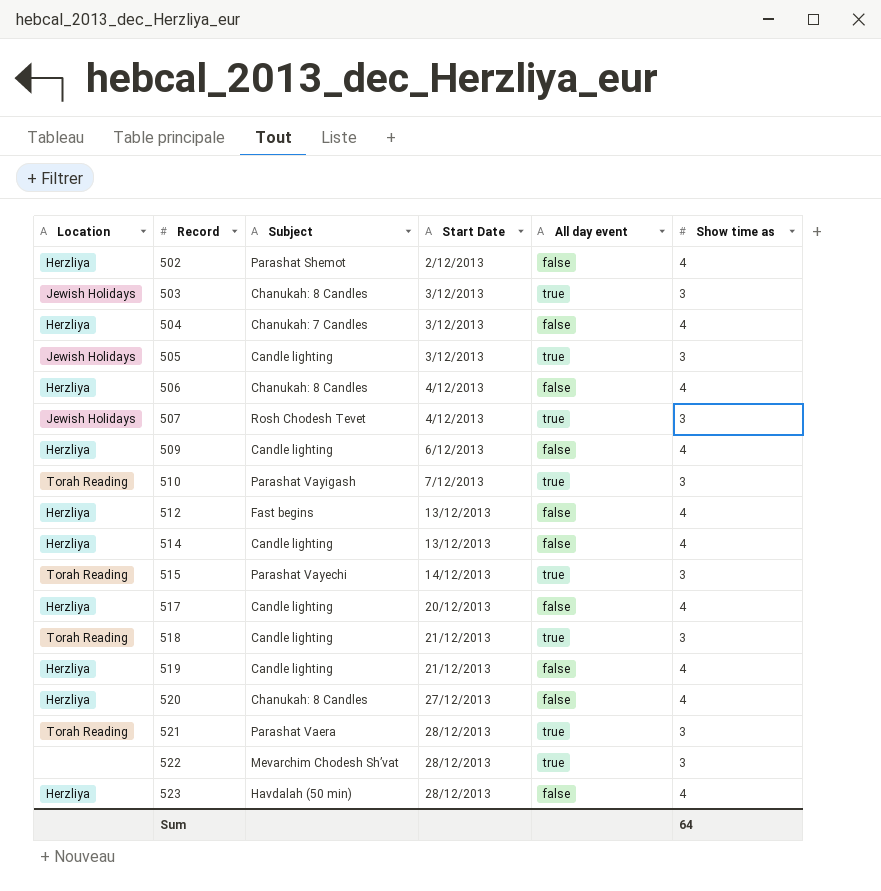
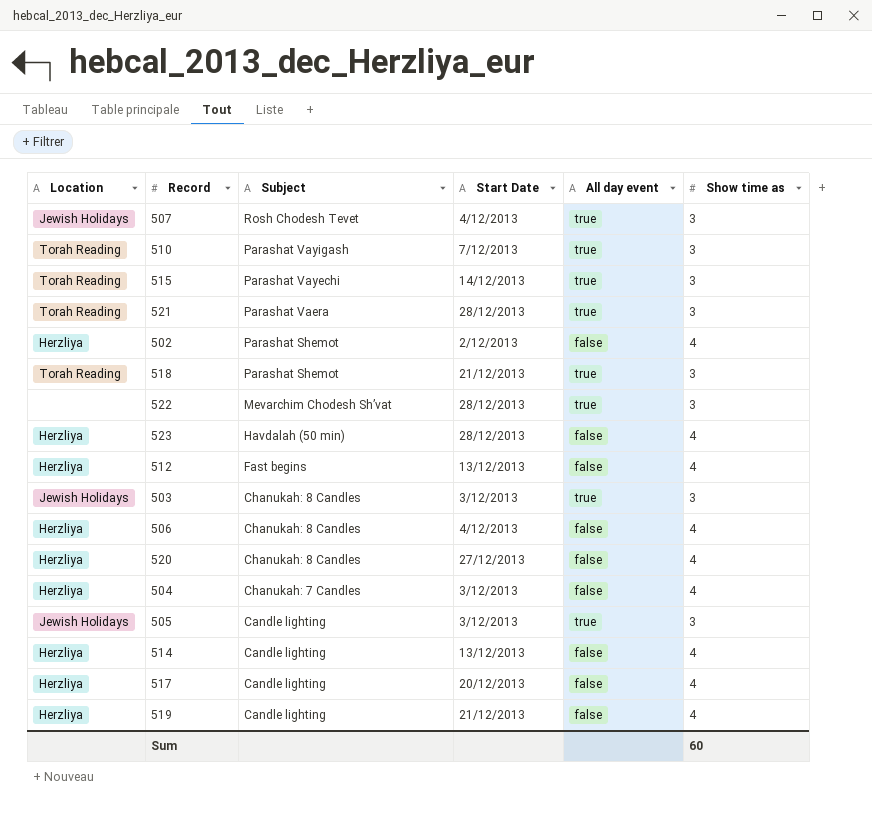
row order: Record ascending -> Subject descending
row 509: Herzliya | Candle lighting | 6/12/2013 | false | 4 -> none
518 | Subject: Candle lighting -> Parashat Shemot
Sum | Show time as: 64 -> 60

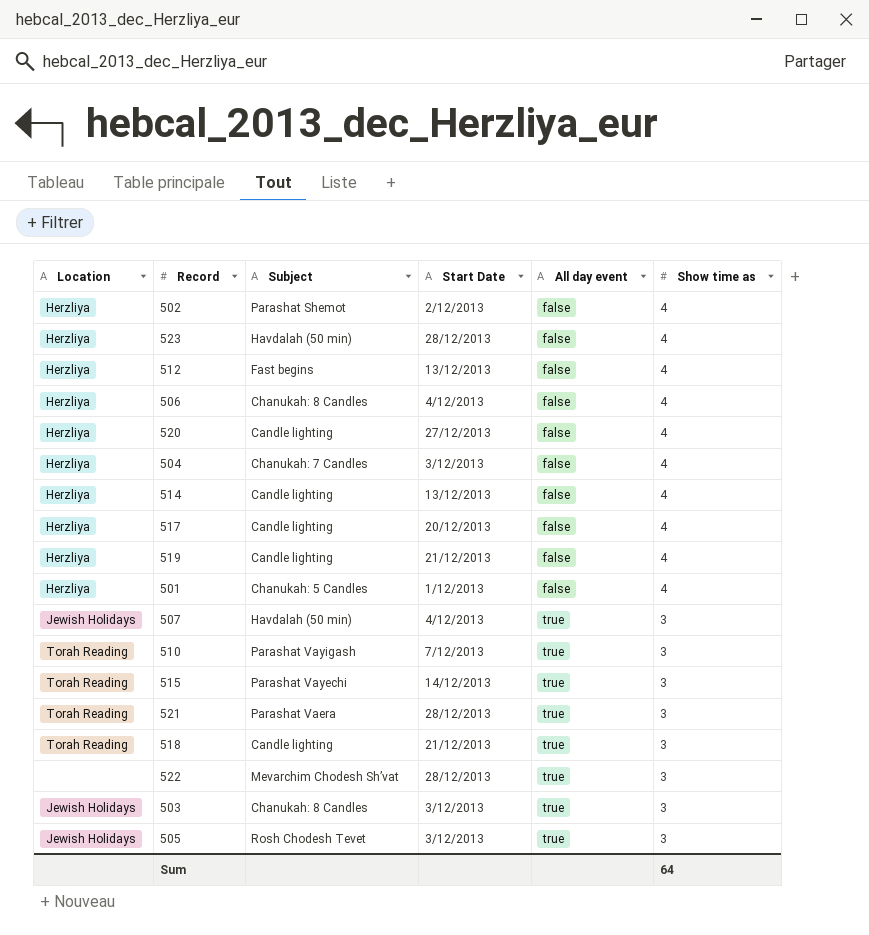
row order: Subject descending -> All day event ascending
520 | Subject: Chanukah: 8 Candles -> Candle lighting
row 501: none -> Herzliya | Chanukah: 5 Candles | 1/12/2013 | false | 4
507 | Subject: Rosh Chodesh Tevet -> Havdalah (50 min)
518 | Subject: Parashat Shemot -> Candle lighting
505 | Subject: Candle lighting -> Rosh Chodesh Tevet
Sum | Show time as: 60 -> 64

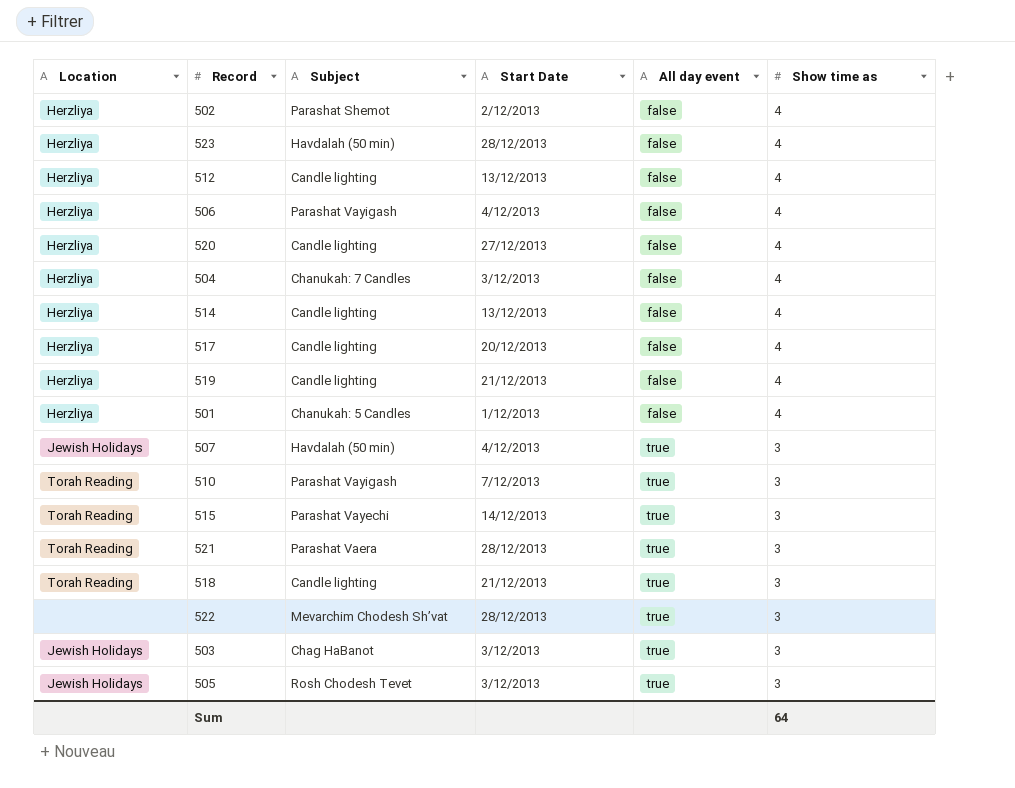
512 | Subject: Fast begins -> Candle lighting
506 | Subject: Chanukah: 8 Candles -> Parashat Vayigash
503 | Subject: Chanukah: 8 Candles -> Chag HaBanot

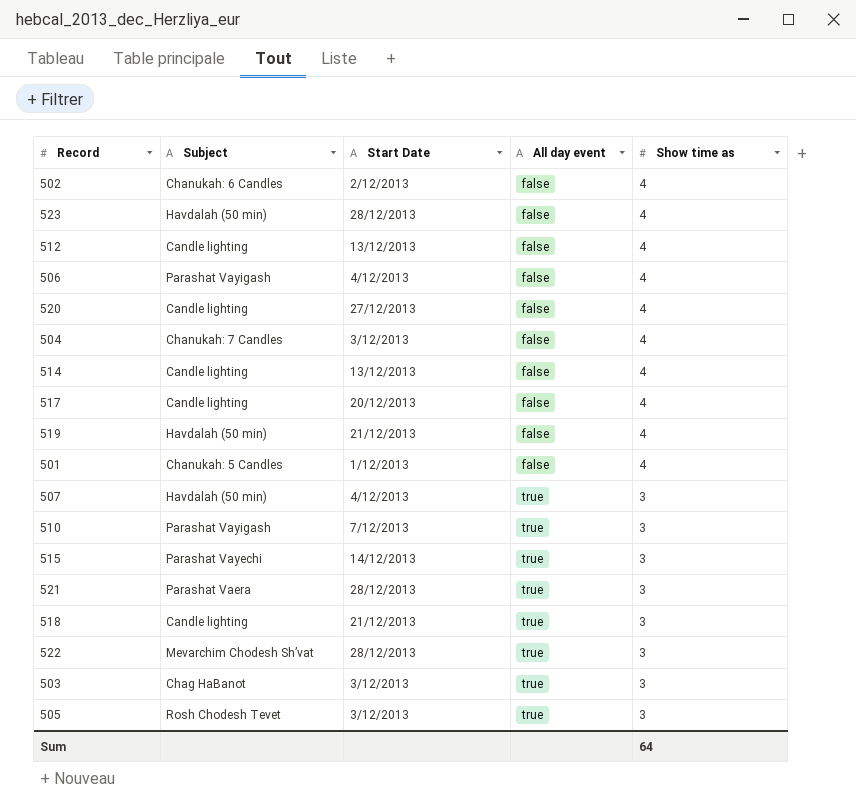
column Location | position: 1 -> none
502 | Subject: Parashat Shemot -> Chanukah: 6 Candles
519 | Subject: Candle lighting -> Havdalah (50 min)

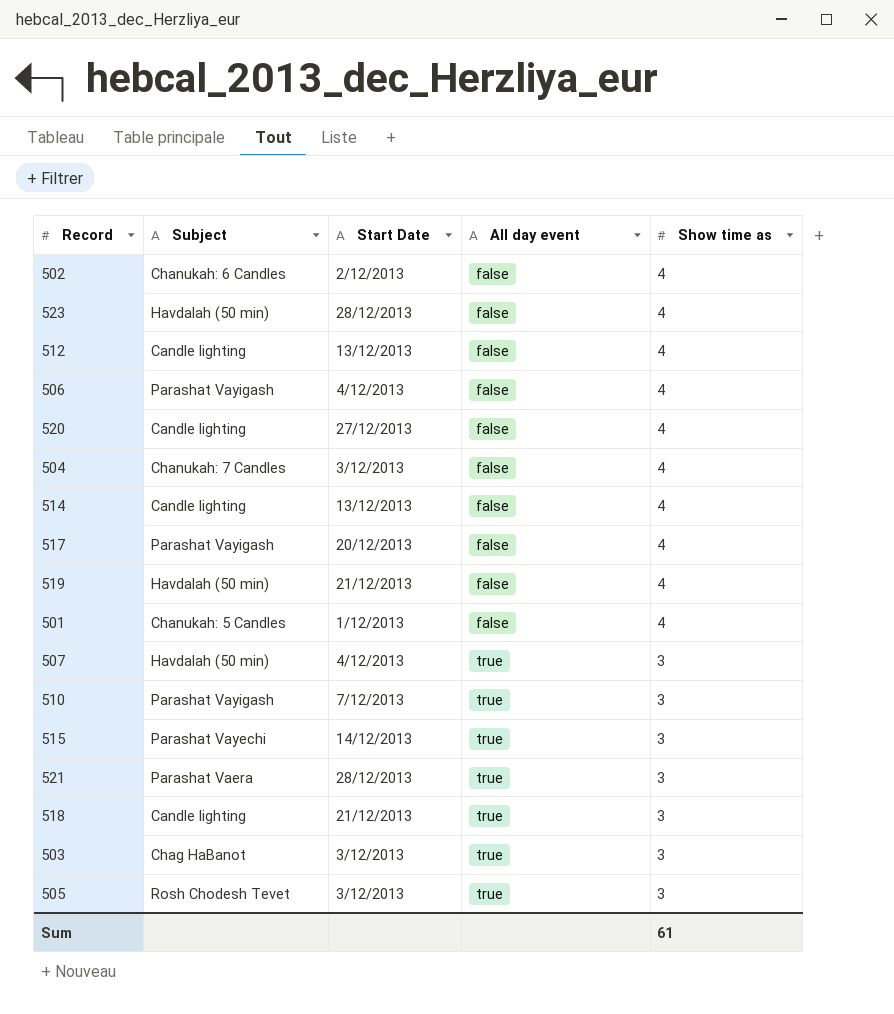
row 522: Mevarchim Chodesh Sh’vat | 28/12/2013 | true | 3 -> none
517 | Subject: Candle lighting -> Parashat Vayigash
Sum | Show time as: 64 -> 61

